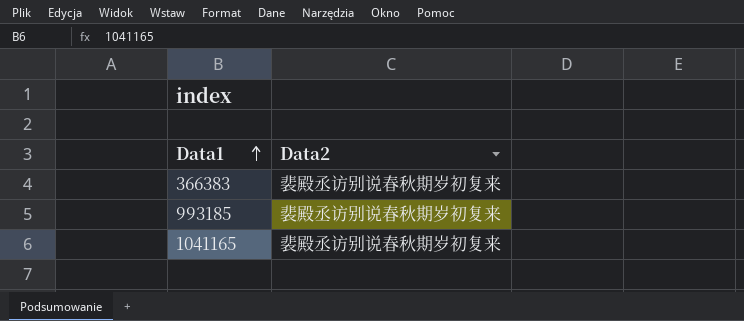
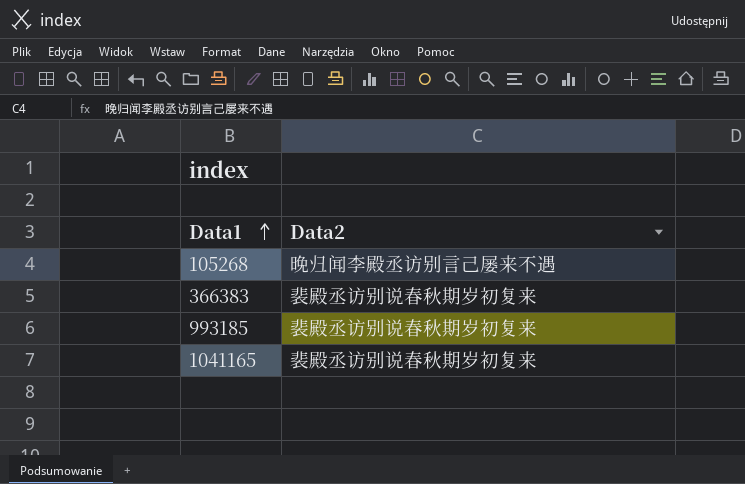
row 105268: none -> 晚归闻李殿丞访别言己屡来不遇

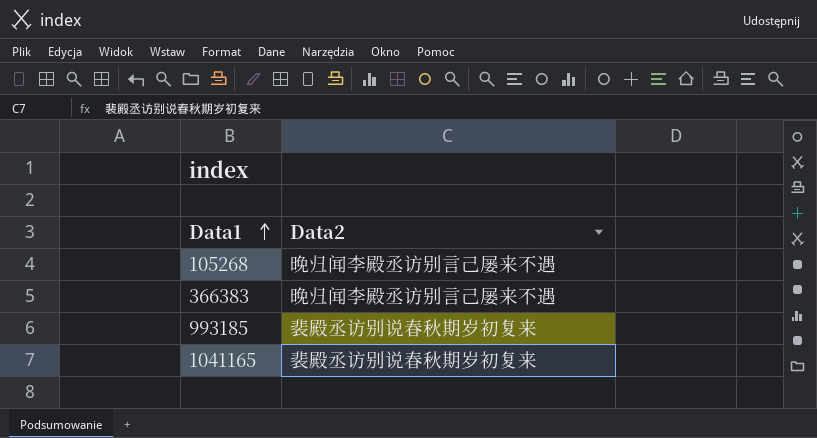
366383 | Data2: 裴殿丞访别说春秋期岁初复来 -> 晚归闻李殿丞访别言己屡来不遇

